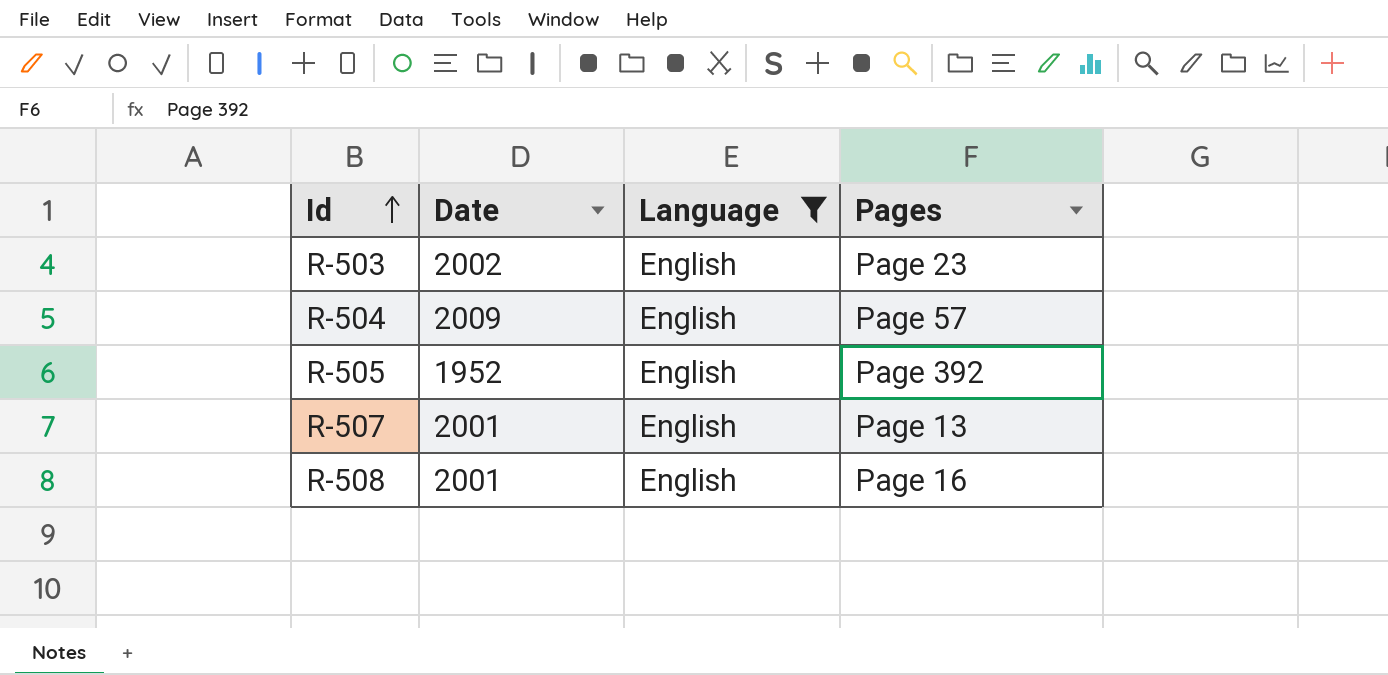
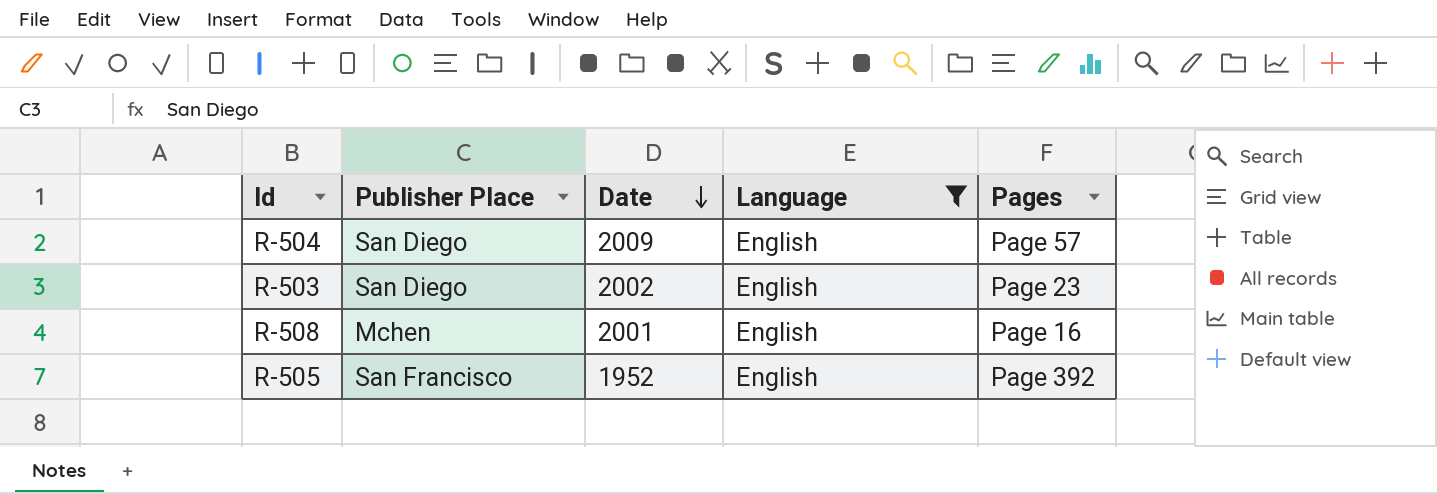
row order: Id ascending -> Date descending
column Publisher Place | position: none -> 2
row R-507: 2001 | English | Page 13 -> none

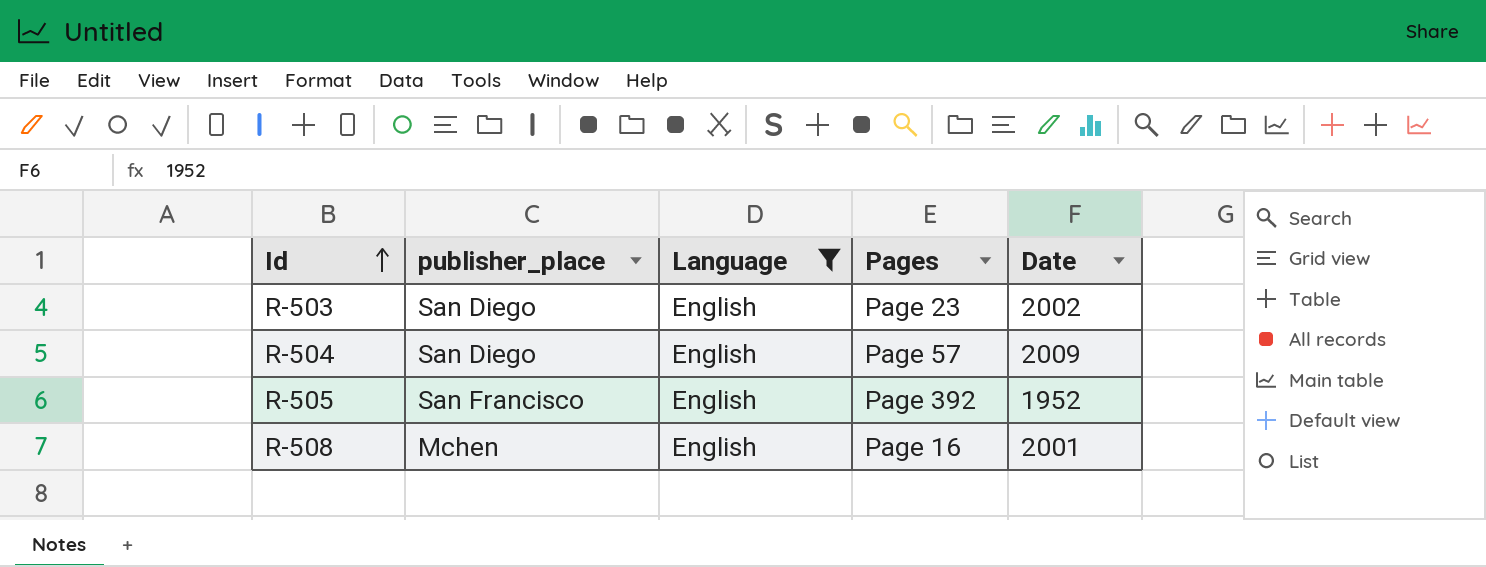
row order: Date descending -> Id ascending
column name: Publisher Place -> publisher_place
column Date | position: 3 -> 5

